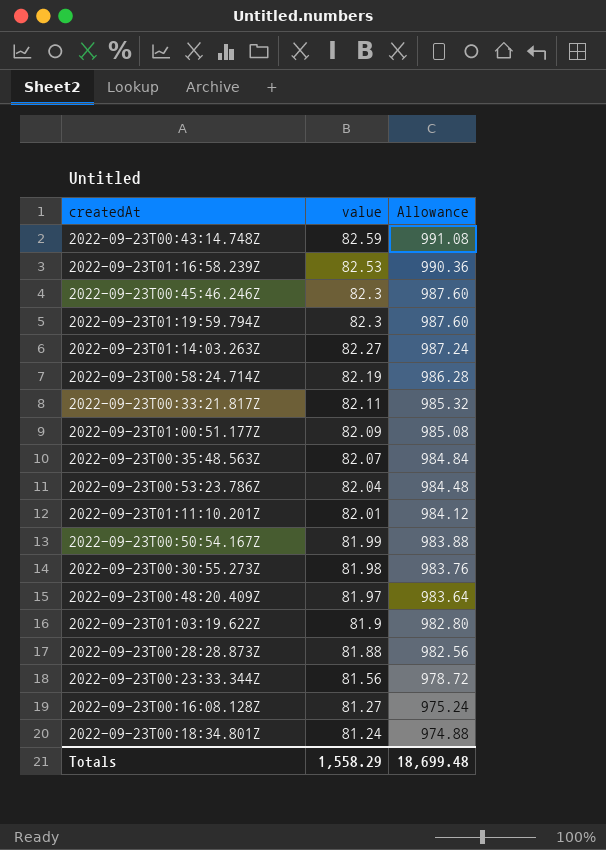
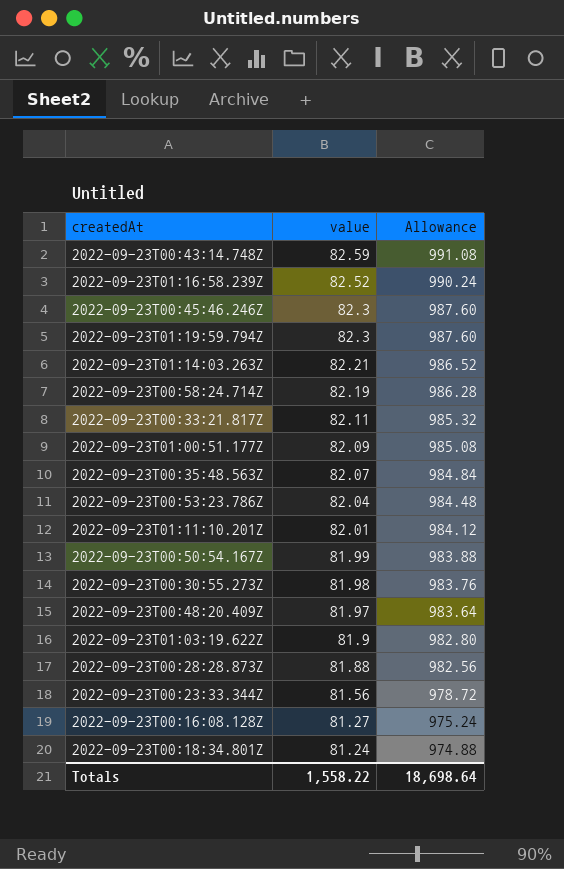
2022-09-23T01:16:58.239Z | value: 82.53 -> 82.52
2022-09-23T01:16:58.239Z | Allowance: 990.36 -> 990.24
2022-09-23T01:14:03.263Z | value: 82.27 -> 82.21
2022-09-23T01:14:03.263Z | Allowance: 987.24 -> 986.52
Totals | value: 1,558.29 -> 1,558.22
Totals | Allowance: 18,699.48 -> 18,698.64

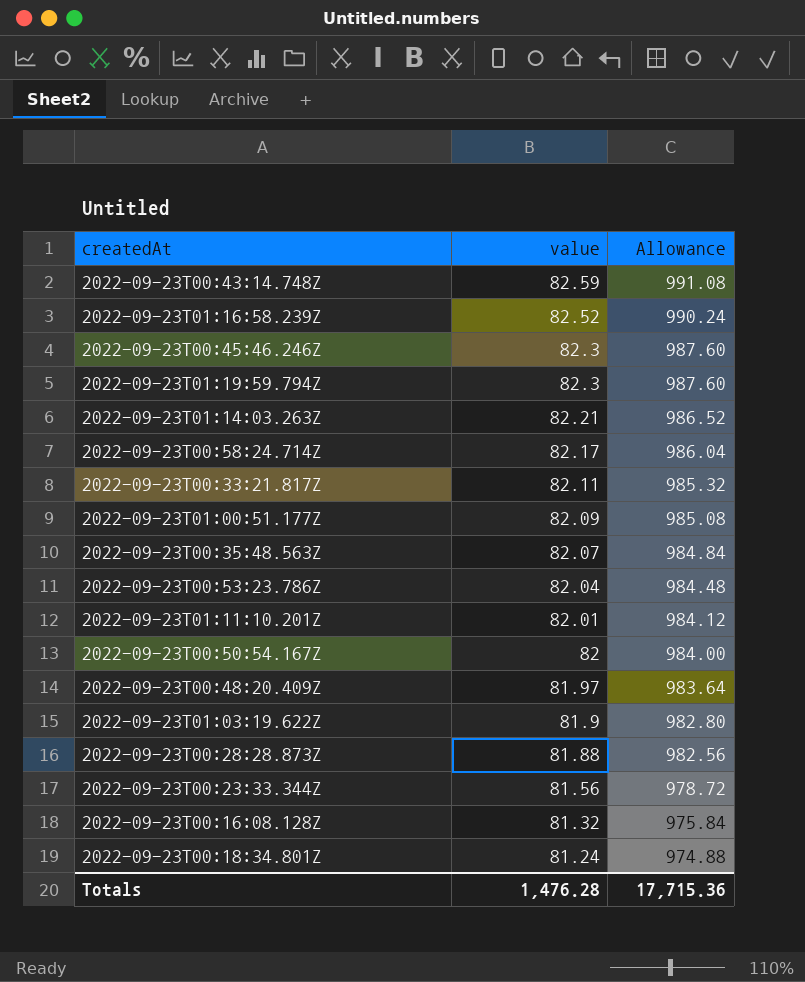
row 2022-09-23T00:30:55.273Z: 81.98 | 983.76 -> none
2022-09-23T00:58:24.714Z | value: 82.19 -> 82.17
2022-09-23T00:58:24.714Z | Allowance: 986.28 -> 986.04
2022-09-23T00:50:54.167Z | value: 81.99 -> 82
2022-09-23T00:50:54.167Z | Allowance: 983.88 -> 984.00
2022-09-23T00:16:08.128Z | value: 81.27 -> 81.32
2022-09-23T00:16:08.128Z | Allowance: 975.24 -> 975.84
Totals | value: 1,558.22 -> 1,476.28
Totals | Allowance: 18,698.64 -> 17,715.36

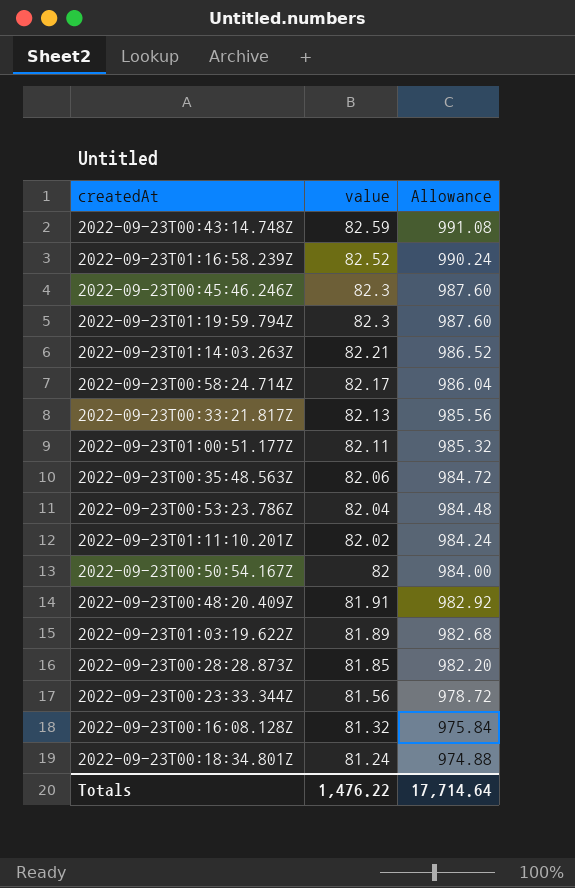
2022-09-23T00:33:21.817Z | value: 82.11 -> 82.13
2022-09-23T00:33:21.817Z | Allowance: 985.32 -> 985.56
2022-09-23T01:00:51.177Z | value: 82.09 -> 82.11
2022-09-23T01:00:51.177Z | Allowance: 985.08 -> 985.32
2022-09-23T00:35:48.563Z | value: 82.07 -> 82.06
2022-09-23T00:35:48.563Z | Allowance: 984.84 -> 984.72
2022-09-23T01:11:10.201Z | value: 82.01 -> 82.02
2022-09-23T01:11:10.201Z | Allowance: 984.12 -> 984.24
2022-09-23T00:48:20.409Z | value: 81.97 -> 81.91
2022-09-23T00:48:20.409Z | Allowance: 983.64 -> 982.92
2022-09-23T01:03:19.622Z | value: 81.9 -> 81.89
2022-09-23T01:03:19.622Z | Allowance: 982.80 -> 982.68
2022-09-23T00:28:28.873Z | value: 81.88 -> 81.85
2022-09-23T00:28:28.873Z | Allowance: 982.56 -> 982.20
Totals | value: 1,476.28 -> 1,476.22
Totals | Allowance: 17,715.36 -> 17,714.64

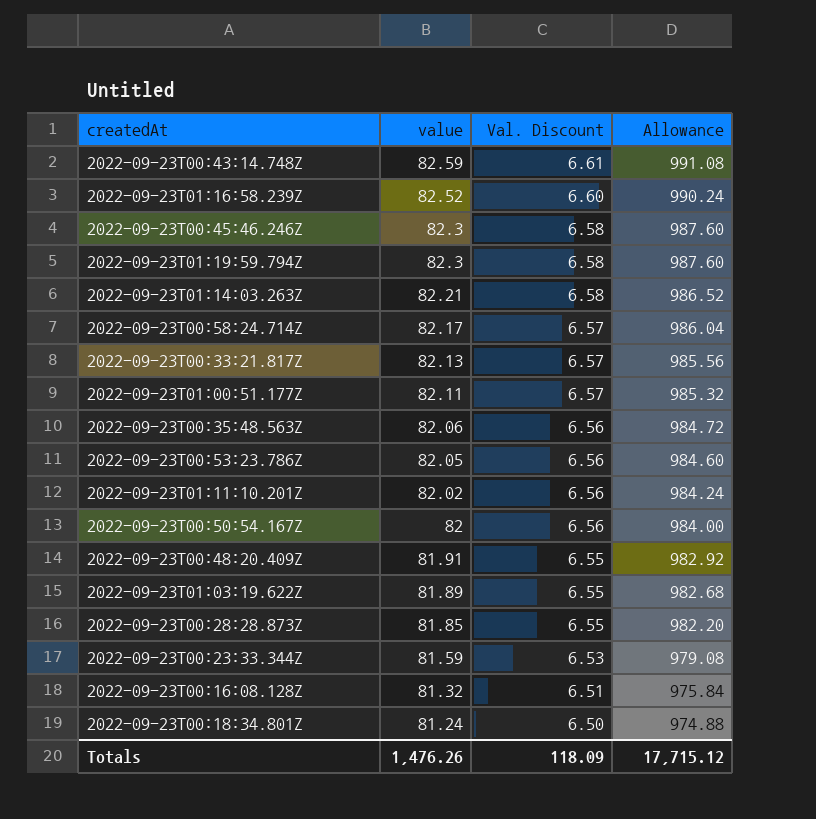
column Val. Discount | formula: none -> [value] * 0.08
2022-09-23T00:53:23.786Z | value: 82.04 -> 82.05
2022-09-23T00:53:23.786Z | Allowance: 984.48 -> 984.60
2022-09-23T00:23:33.344Z | value: 81.56 -> 81.59
2022-09-23T00:23:33.344Z | Allowance: 978.72 -> 979.08
Totals | value: 1,476.22 -> 1,476.26
Totals | Allowance: 17,714.64 -> 17,715.12

